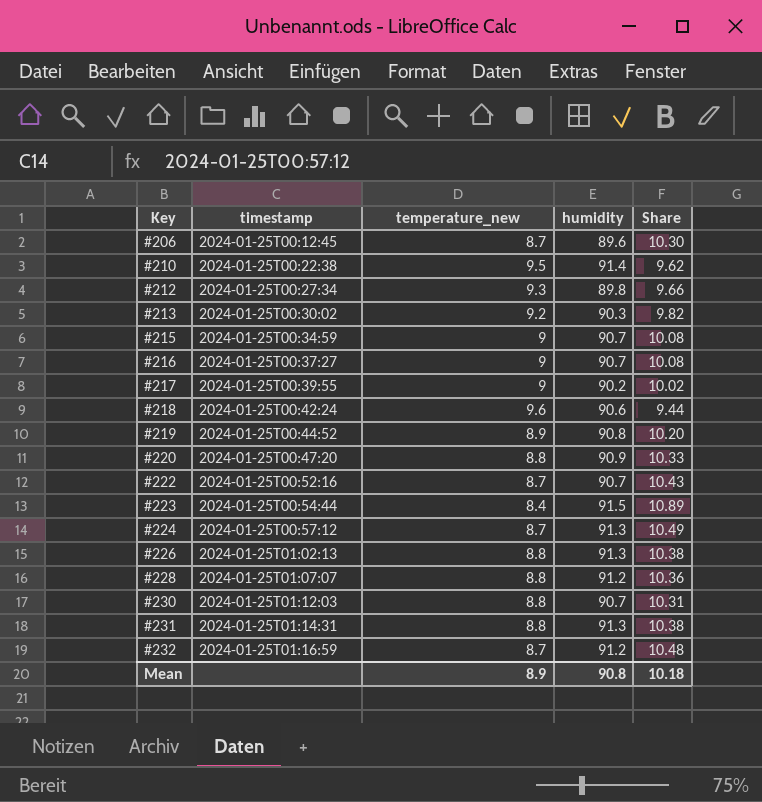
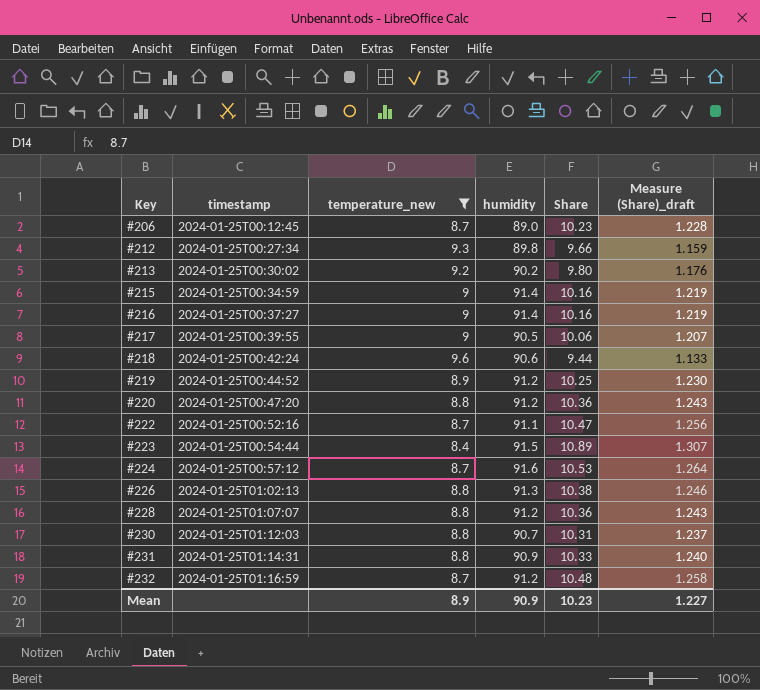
filter: none -> temperature_new != 9.5
column Measure (Share)_draft | formula: none -> [Share] * 0.12
#206 | humidity: 89.6 -> 89.0
#206 | Share: 10.30 -> 10.23
#213 | humidity: 90.3 -> 90.2
#213 | Share: 9.82 -> 9.80
#215 | humidity: 90.7 -> 91.4
#215 | Share: 10.08 -> 10.16
#216 | humidity: 90.7 -> 91.4
#216 | Share: 10.08 -> 10.16
#217 | humidity: 90.2 -> 90.5
#217 | Share: 10.02 -> 10.06
#219 | humidity: 90.8 -> 91.2
#219 | Share: 10.20 -> 10.25
#220 | humidity: 90.9 -> 91.2
#220 | Share: 10.33 -> 10.36
#222 | humidity: 90.7 -> 91.1
#222 | Share: 10.43 -> 10.47
#224 | humidity: 91.3 -> 91.6
#224 | Share: 10.49 -> 10.53
#231 | humidity: 91.3 -> 90.9
#231 | Share: 10.38 -> 10.33
Mean | humidity: 90.8 -> 90.9
Mean | Share: 10.18 -> 10.23

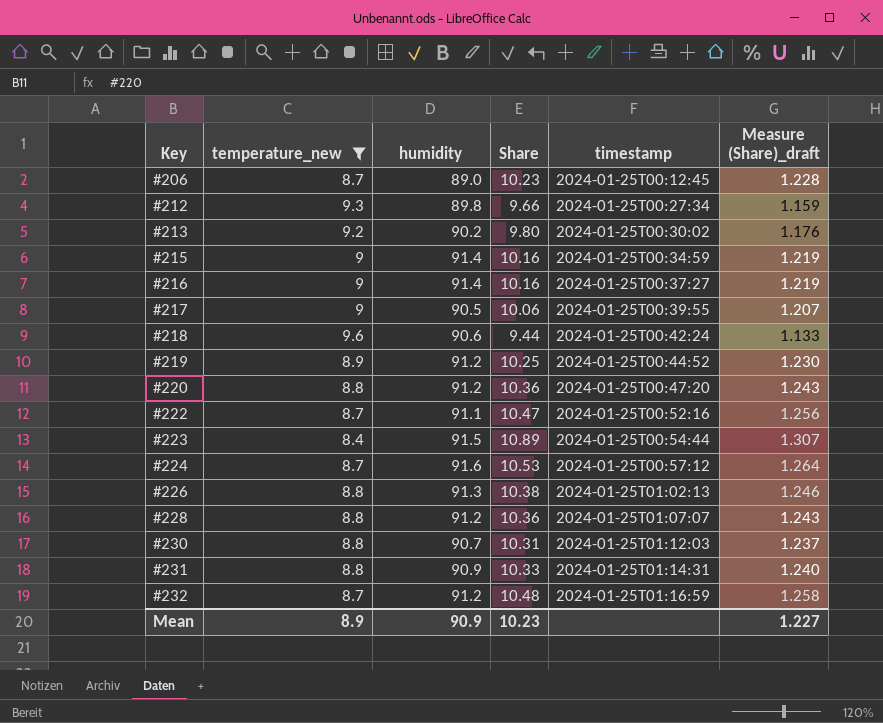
column timestamp | position: 2 -> 5

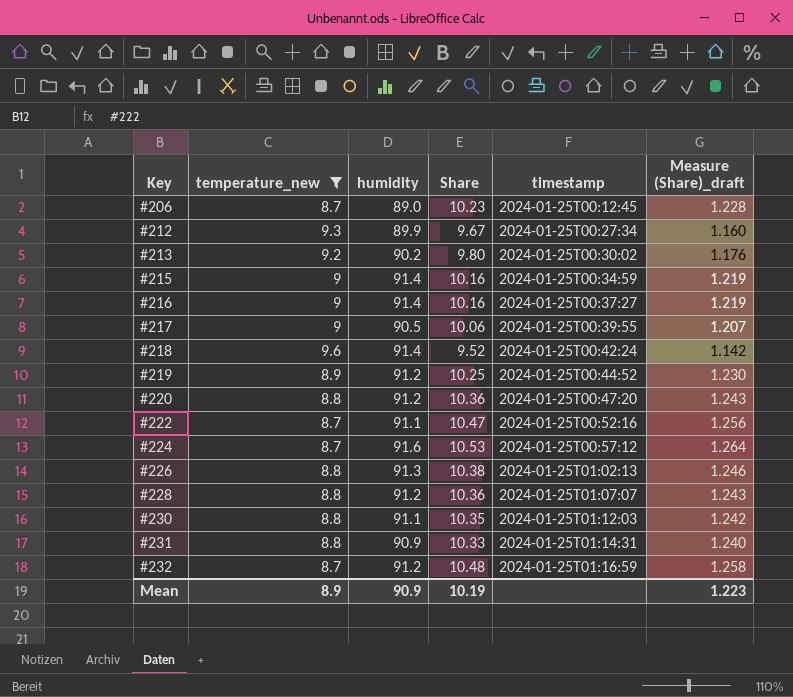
row #223: 8.4 | 91.5 | 10.89 | 2024-01-25T00:54:44 | 1.307 -> none
#212 | humidity: 89.8 -> 89.9
#212 | Share: 9.66 -> 9.67
#212 | Measure (Share)_draft: 1.159 -> 1.160
#218 | humidity: 90.6 -> 91.4
#218 | Share: 9.44 -> 9.52
#218 | Measure (Share)_draft: 1.133 -> 1.142
#230 | humidity: 90.7 -> 91.1
#230 | Share: 10.31 -> 10.35
#230 | Measure (Share)_draft: 1.237 -> 1.242
Mean | Share: 10.23 -> 10.19
Mean | Measure (Share)_draft: 1.227 -> 1.223

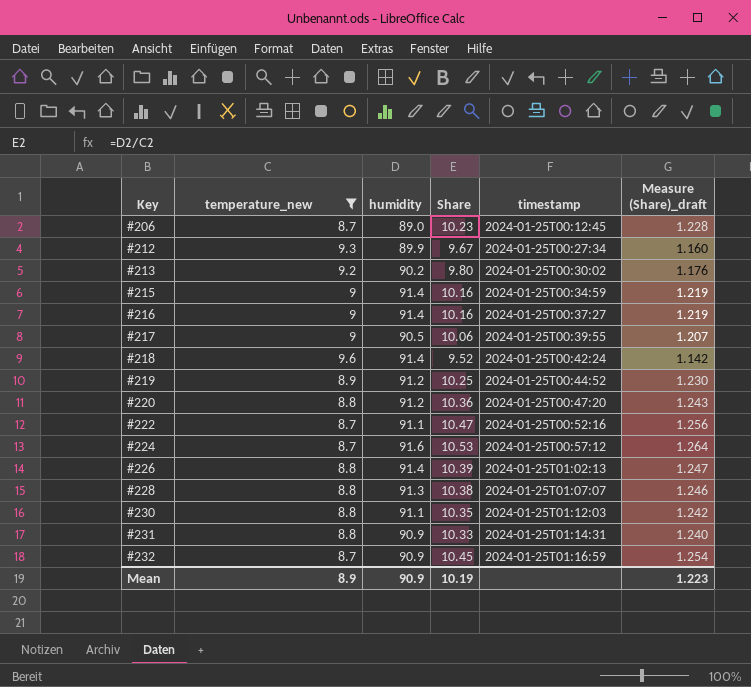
#226 | humidity: 91.3 -> 91.4
#226 | Share: 10.38 -> 10.39
#226 | Measure (Share)_draft: 1.246 -> 1.247
#228 | humidity: 91.2 -> 91.3
#228 | Share: 10.36 -> 10.38
#228 | Measure (Share)_draft: 1.243 -> 1.246
#232 | humidity: 91.2 -> 90.9
#232 | Share: 10.48 -> 10.45
#232 | Measure (Share)_draft: 1.258 -> 1.254

